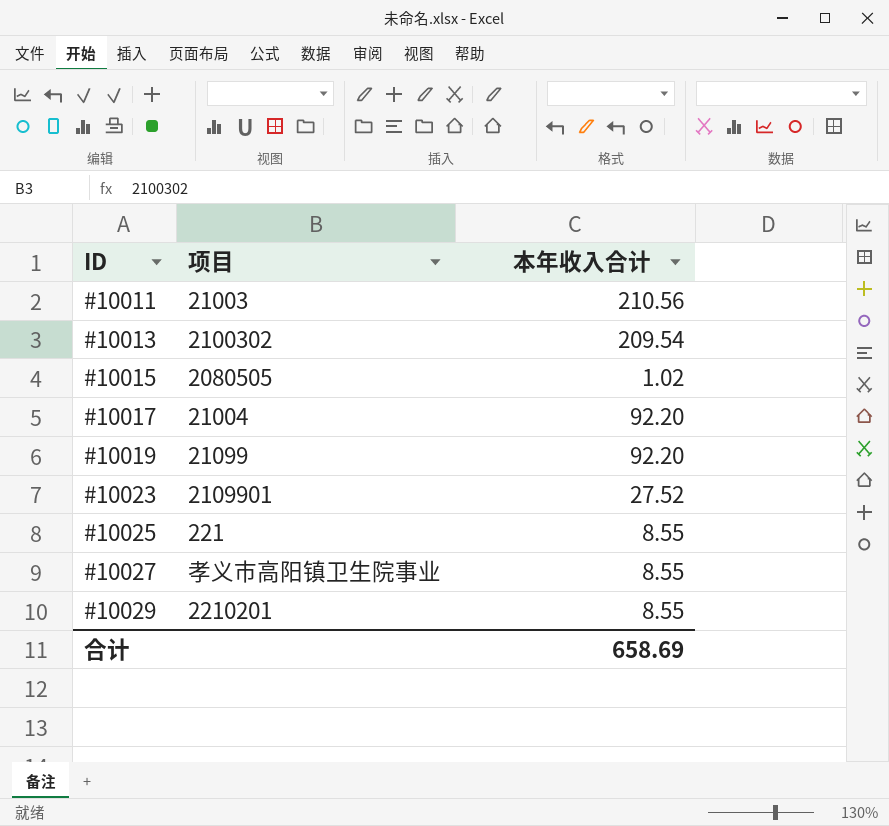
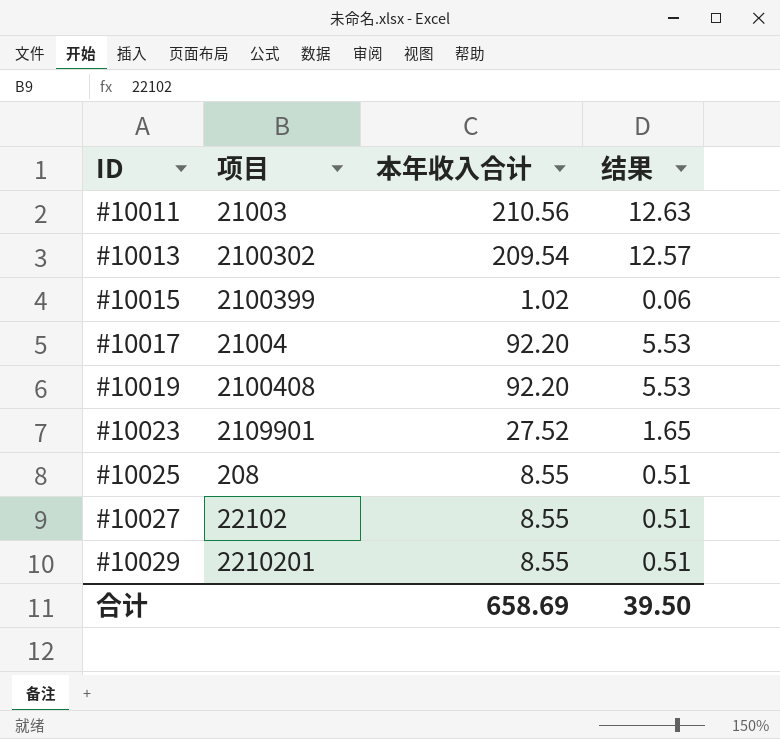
column 结果 | formula: none -> [本年收入合计] * 0.06
#10015 | 项目: 2080505 -> 2100399
#10019 | 项目: 21099 -> 2100408
#10025 | 项目: 221 -> 208
#10027 | 项目: 孝义市高阳镇卫生院事业 -> 22102

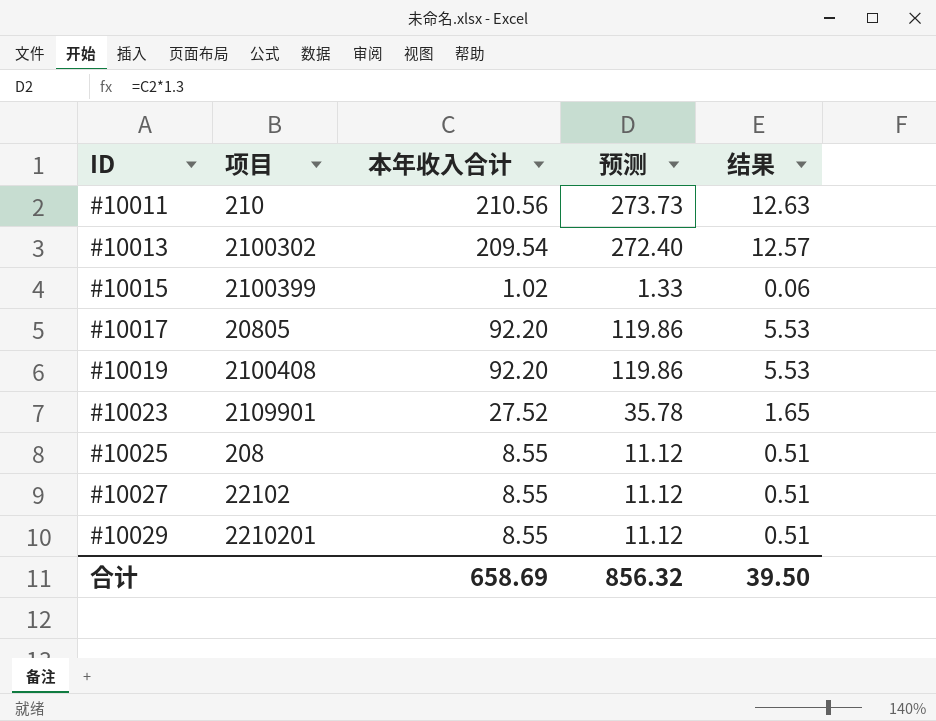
column 预测 | formula: none -> [本年收入合计] * 1.3
#10011 | 项目: 21003 -> 210
#10017 | 项目: 21004 -> 20805

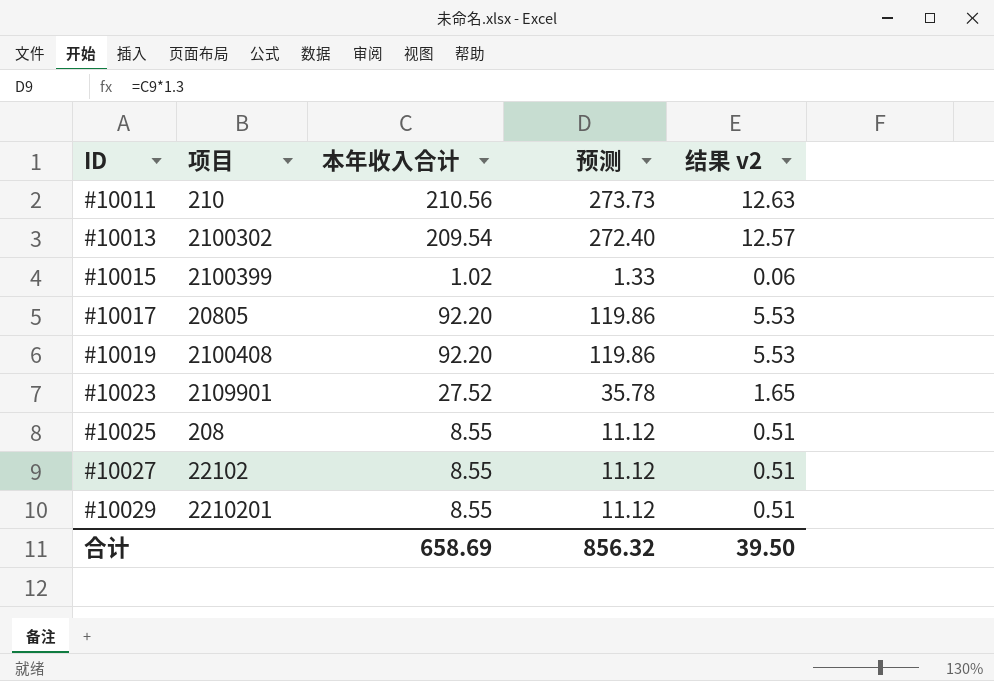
column name: 结果 -> 结果 v2

